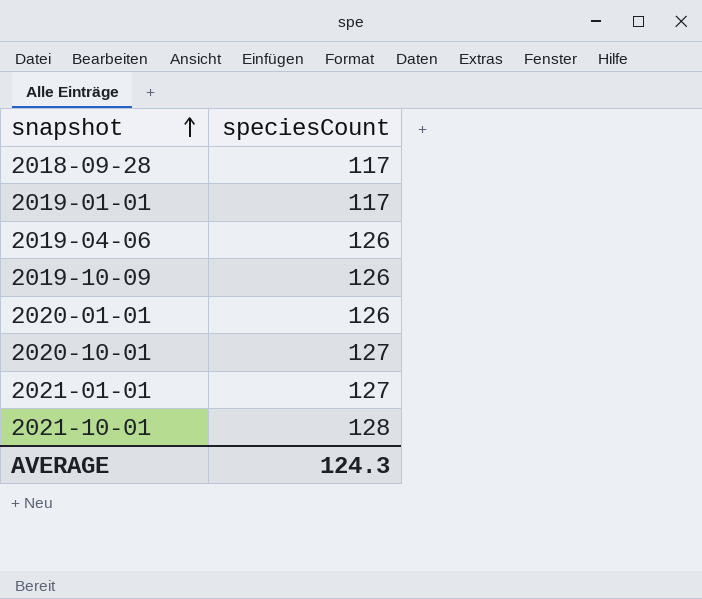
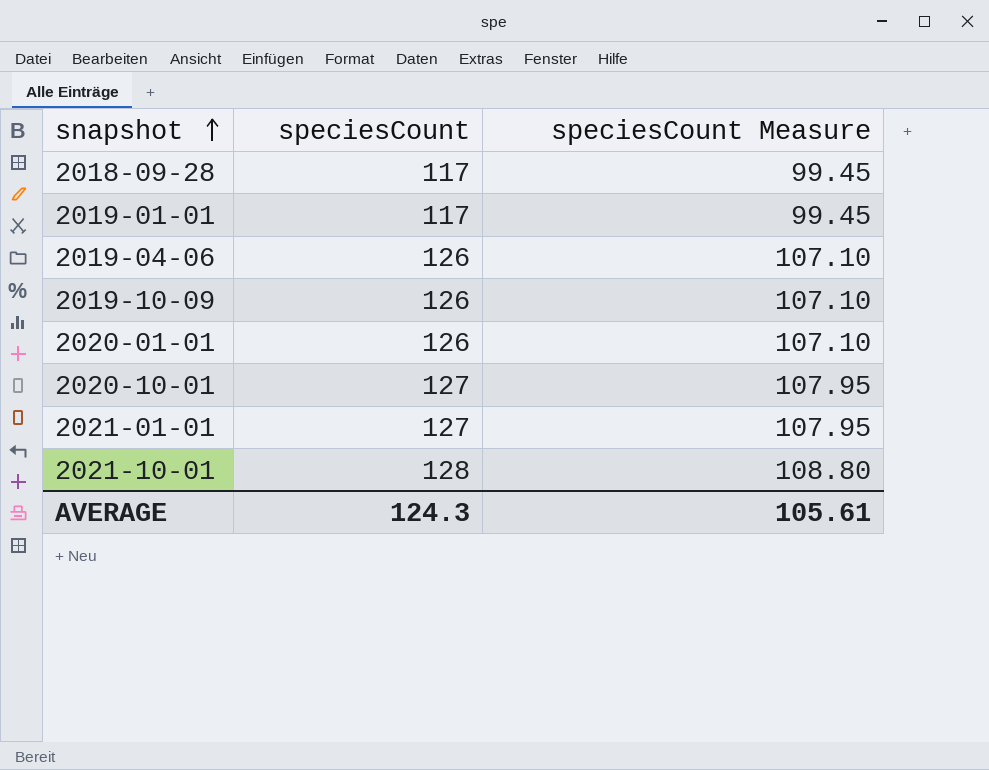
column speciesCount Measure | formula: none -> [speciesCount] * 0.85

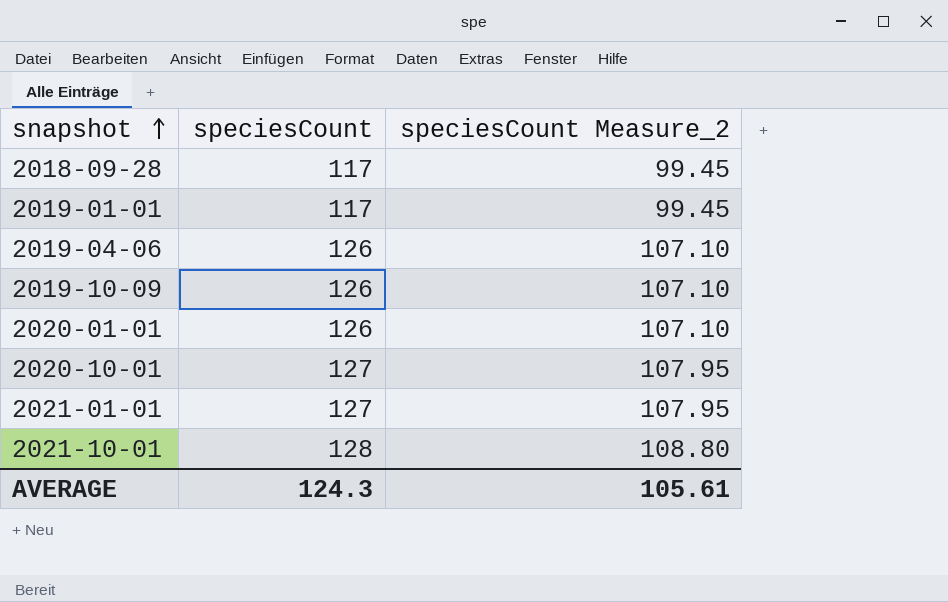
column name: speciesCount Measure -> speciesCount Measure_2

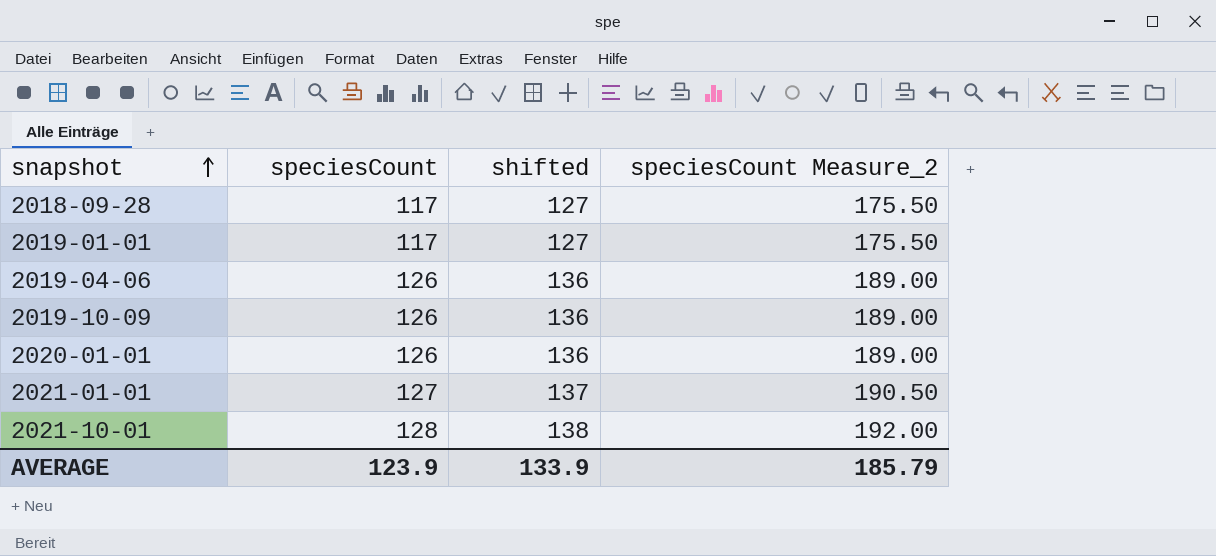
column shifted | formula: none -> [speciesCount] + 10
column speciesCount Measure_2 | formula: [speciesCount] * 0.85 -> [speciesCount] * 1.5
row 2020-10-01: 127 | 107.95 -> none
AVERAGE | speciesCount: 124.3 -> 123.9
AVERAGE | speciesCount Measure_2: 105.61 -> 185.79

